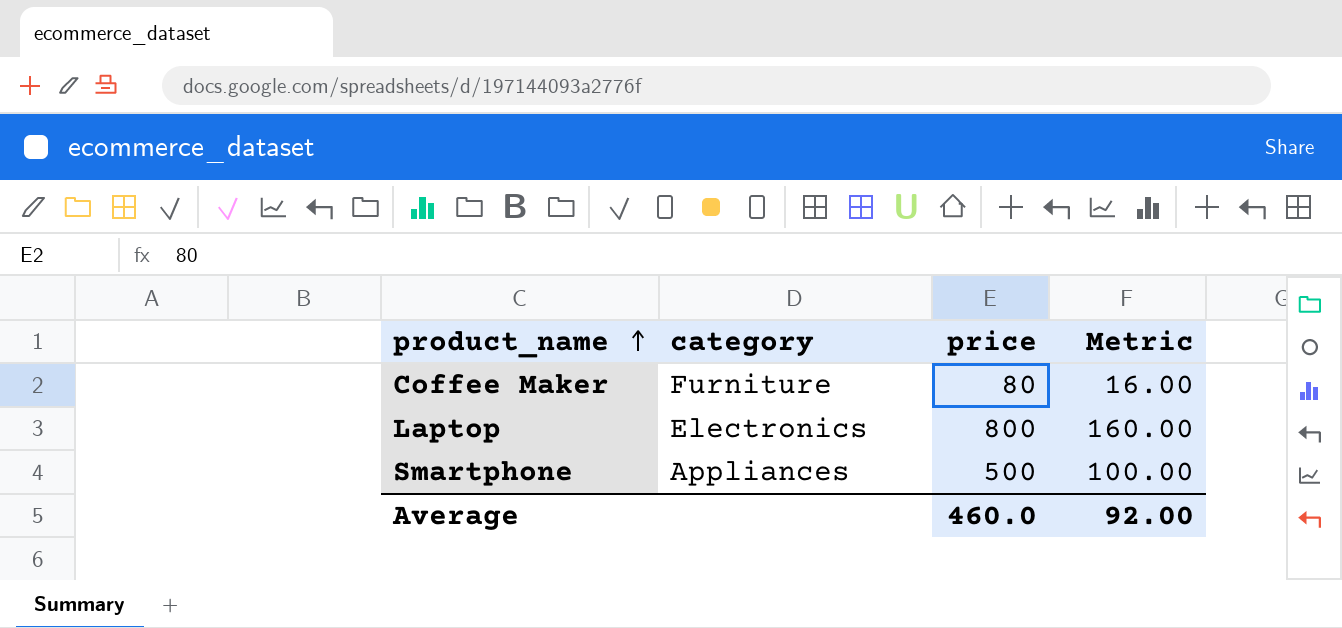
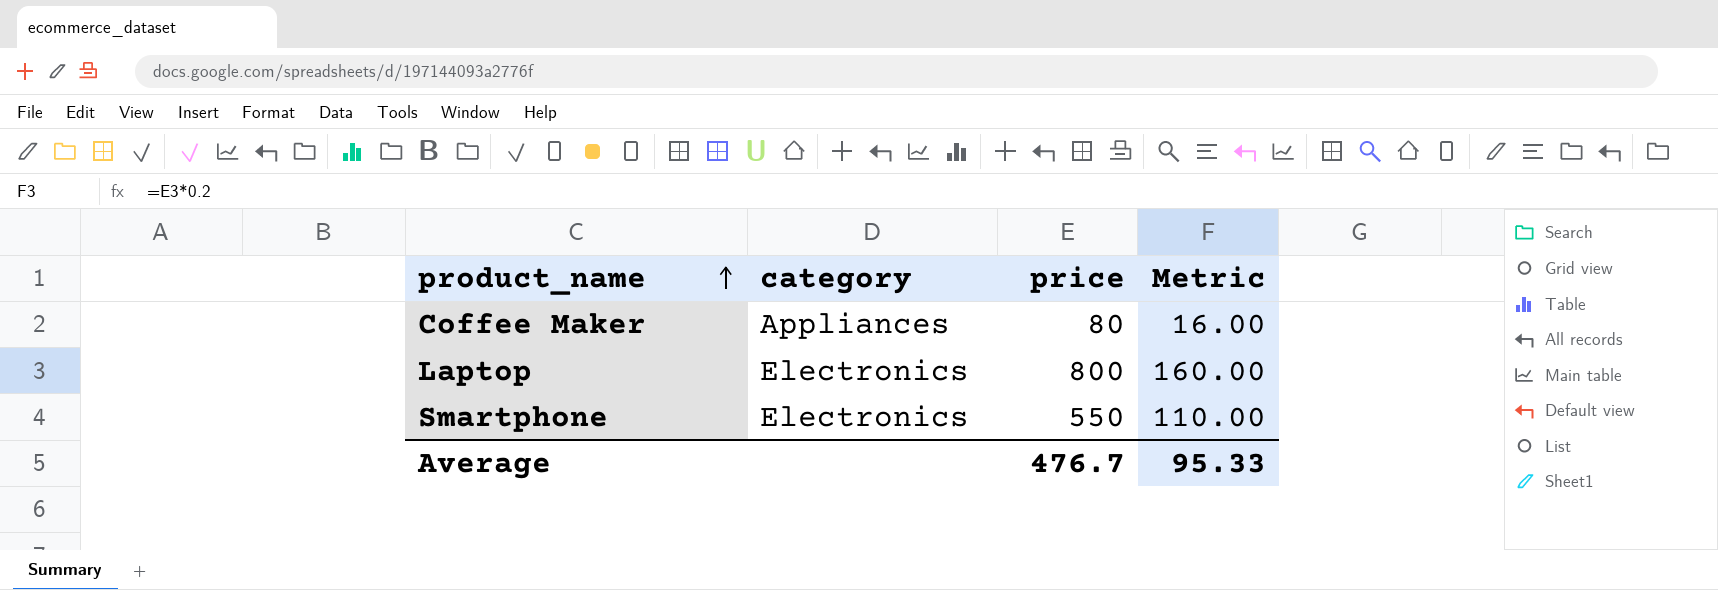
Coffee Maker | category: Furniture -> Appliances
Smartphone | category: Appliances -> Electronics
Smartphone | price: 500 -> 550
Smartphone | Metric: 100.00 -> 110.00
Average | price: 460.0 -> 476.7
Average | Metric: 92.00 -> 95.33

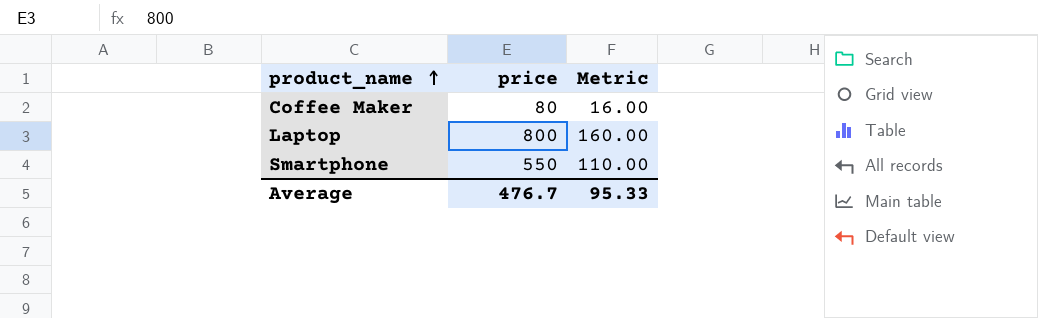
column category | position: 2 -> none

